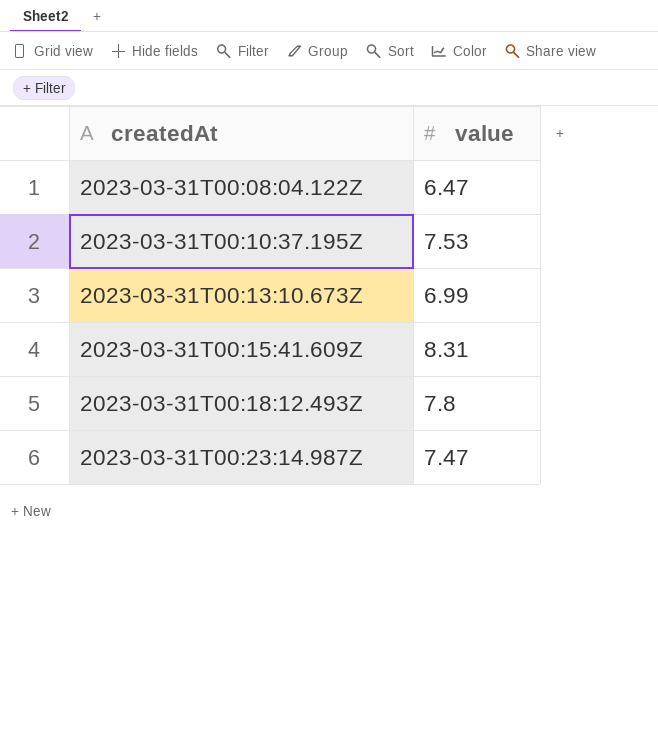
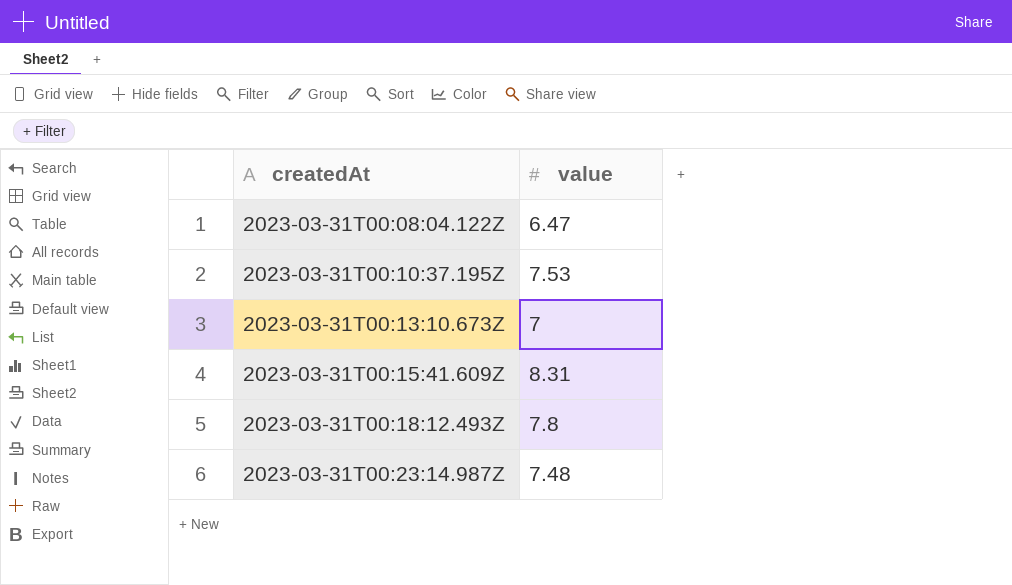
2023-03-31T00:13:10.673Z | value: 6.99 -> 7
2023-03-31T00:23:14.987Z | value: 7.47 -> 7.48

